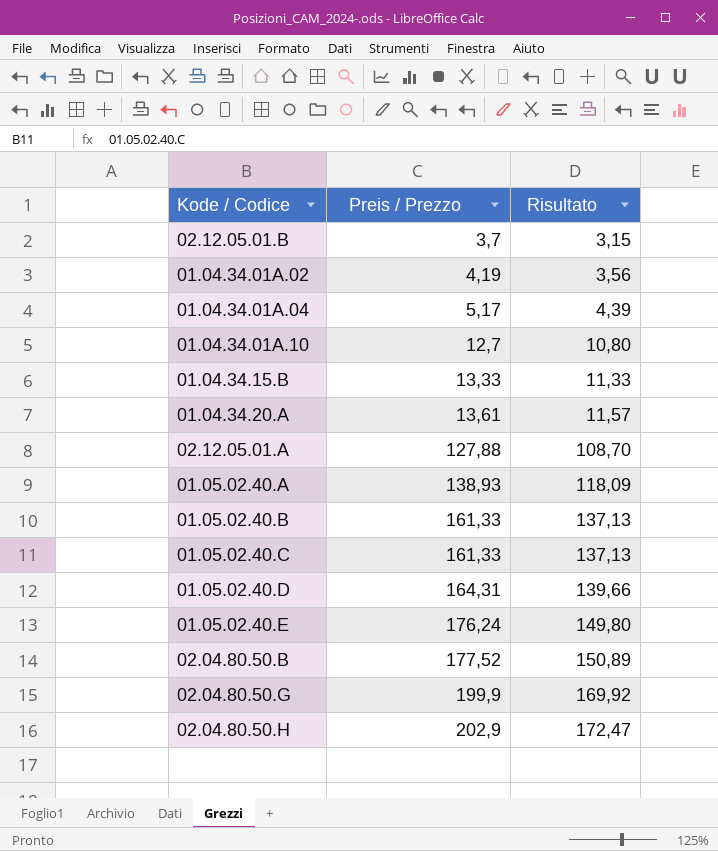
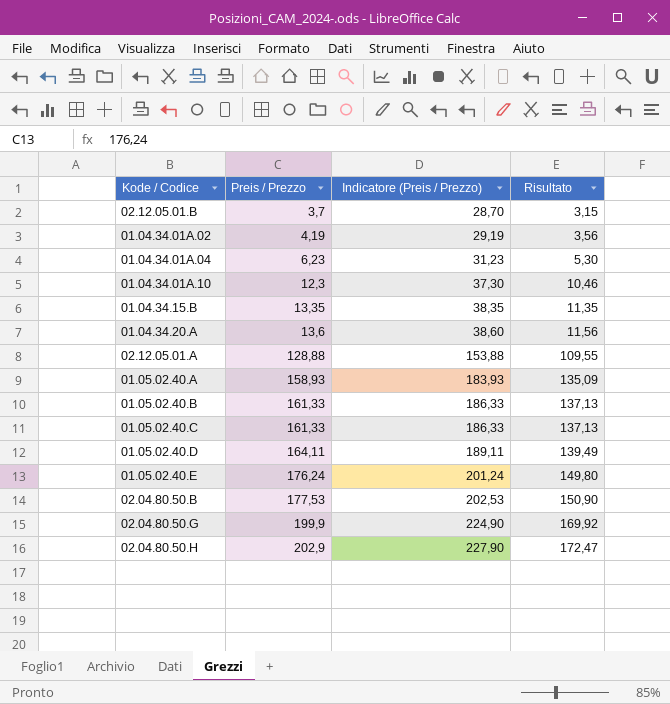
column Indicatore (Preis / Prezzo) | formula: none -> [Preis / Prezzo] + 25
01.04.34.01A.04 | Preis / Prezzo: 5,17 -> 6,23
01.04.34.01A.04 | Risultato: 4,39 -> 5,30
01.04.34.01A.10 | Preis / Prezzo: 12,7 -> 12,3
01.04.34.01A.10 | Risultato: 10,80 -> 10,46
01.04.34.15.B | Preis / Prezzo: 13,33 -> 13,35
01.04.34.15.B | Risultato: 11,33 -> 11,35
01.04.34.20.A | Preis / Prezzo: 13,61 -> 13,6
01.04.34.20.A | Risultato: 11,57 -> 11,56
02.12.05.01.A | Preis / Prezzo: 127,88 -> 128,88
02.12.05.01.A | Risultato: 108,70 -> 109,55
01.05.02.40.A | Preis / Prezzo: 138,93 -> 158,93
01.05.02.40.A | Risultato: 118,09 -> 135,09
01.05.02.40.D | Preis / Prezzo: 164,31 -> 164,11
01.05.02.40.D | Risultato: 139,66 -> 139,49
02.04.80.50.B | Preis / Prezzo: 177,52 -> 177,53
02.04.80.50.B | Risultato: 150,89 -> 150,90

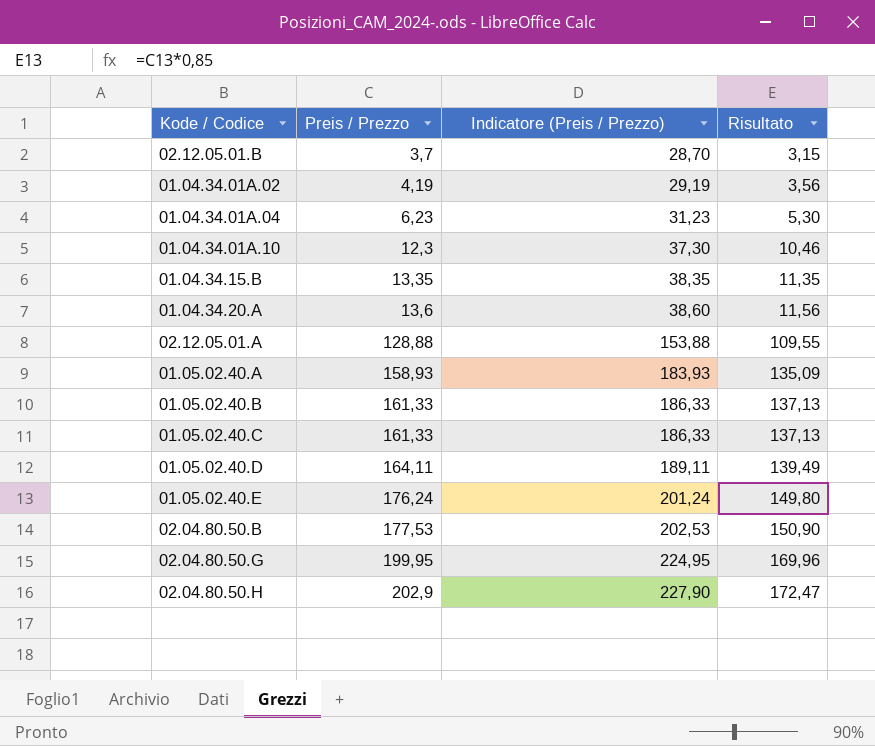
02.04.80.50.G | Preis / Prezzo: 199,9 -> 199,95
02.04.80.50.G | Indicatore (Preis / Prezzo): 224,90 -> 224,95
02.04.80.50.G | Risultato: 169,92 -> 169,96

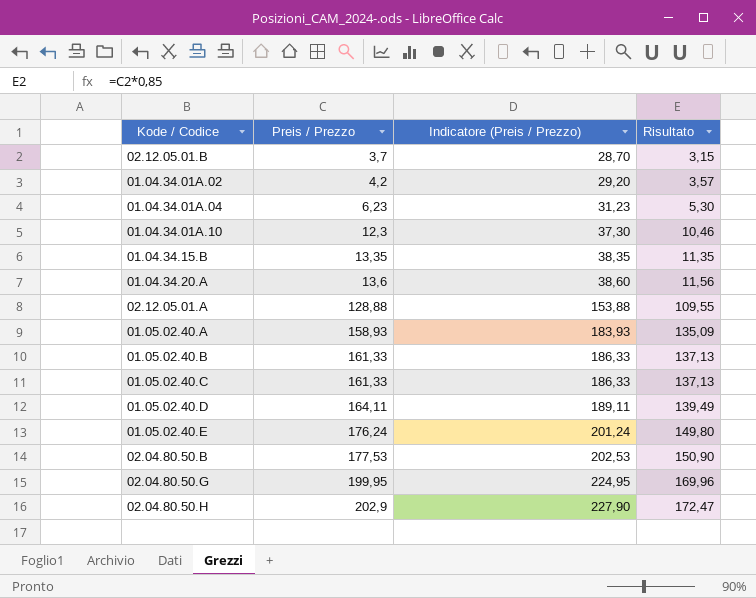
01.04.34.01A.02 | Preis / Prezzo: 4,19 -> 4,2
01.04.34.01A.02 | Indicatore (Preis / Prezzo): 29,19 -> 29,20
01.04.34.01A.02 | Risultato: 3,56 -> 3,57

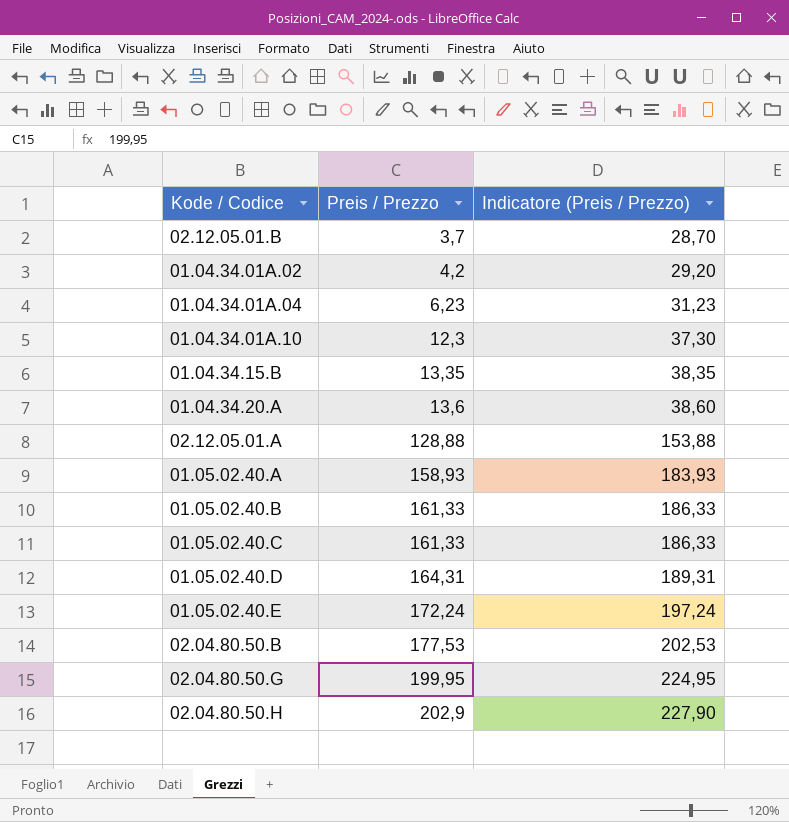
column Risultato | formula: [Preis / Prezzo] * 0,85 -> none
01.05.02.40.D | Preis / Prezzo: 164,11 -> 164,31
01.05.02.40.D | Indicatore (Preis / Prezzo): 189,11 -> 189,31
01.05.02.40.E | Preis / Prezzo: 176,24 -> 172,24
01.05.02.40.E | Indicatore (Preis / Prezzo): 201,24 -> 197,24

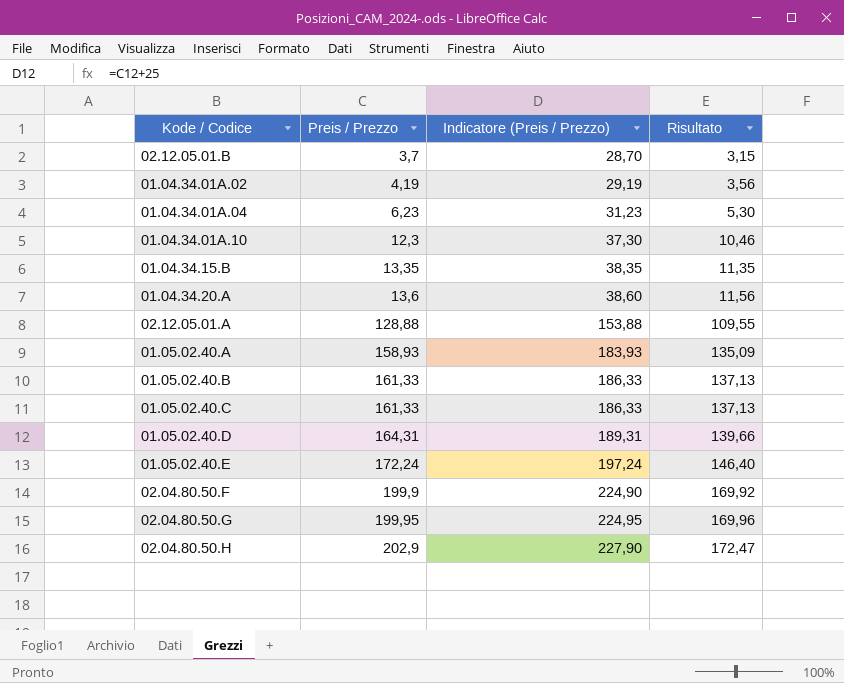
column Risultato | formula: none -> [Preis / Prezzo] * 0,85
row 02.04.80.50.B: 177,53 | 202,53 -> none
01.04.34.01A.02 | Preis / Prezzo: 4,2 -> 4,19
01.04.34.01A.02 | Indicatore (Preis / Prezzo): 29,20 -> 29,19
row 02.04.80.50.F: none -> 199,9 | 224,90 | 169,92

